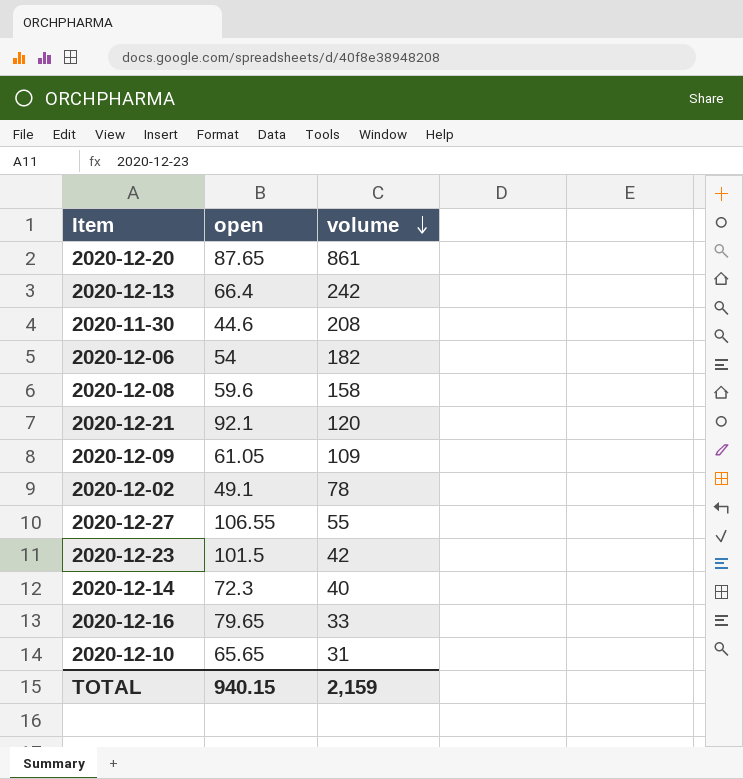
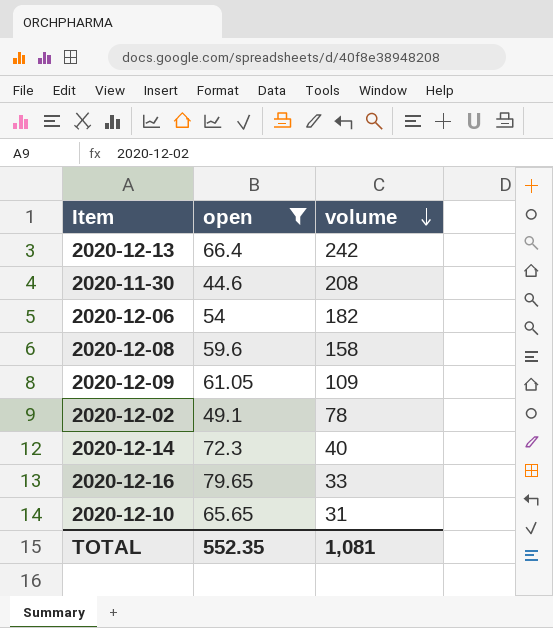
filter: none -> open <= 79.65
TOTAL | open: 940.15 -> 552.35
TOTAL | volume: 2,159 -> 1,081

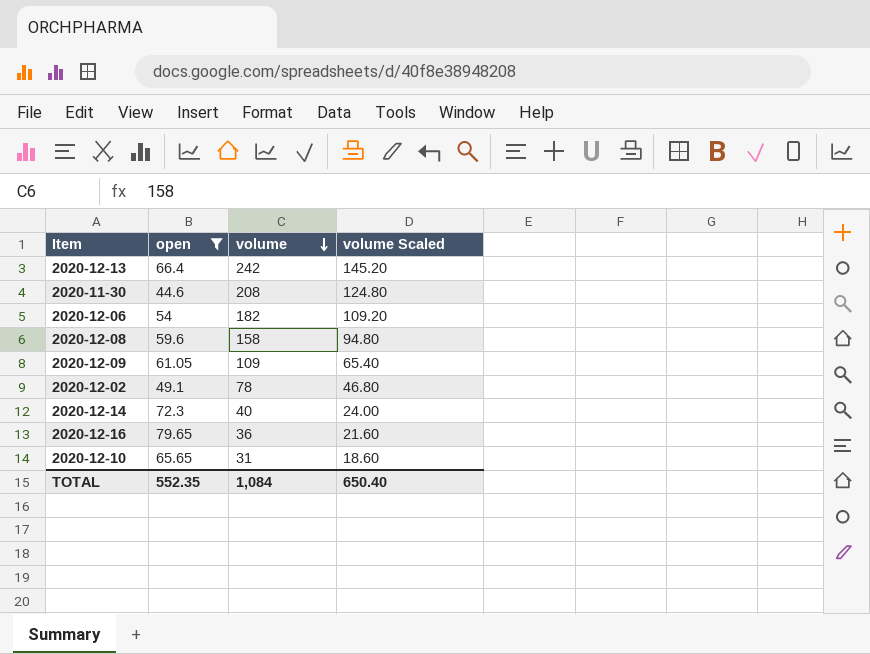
column volume Scaled | formula: none -> [volume] * 0.6
2020-12-16 | volume: 33 -> 36
TOTAL | volume: 1,081 -> 1,084

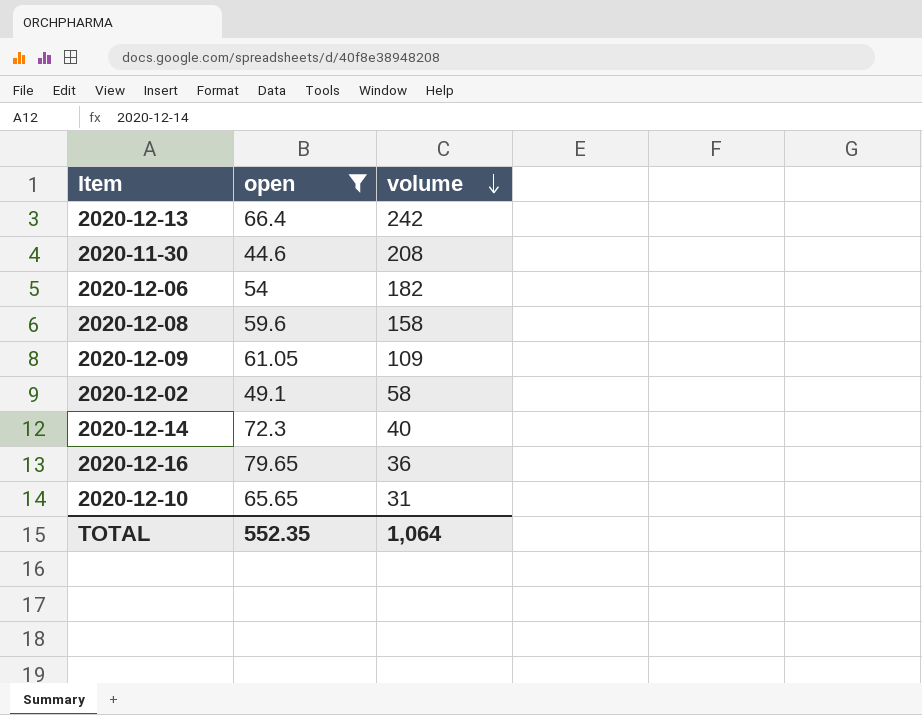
column volume Scaled | formula: [volume] * 0.6 -> none
2020-12-02 | volume: 78 -> 58
TOTAL | volume: 1,084 -> 1,064

